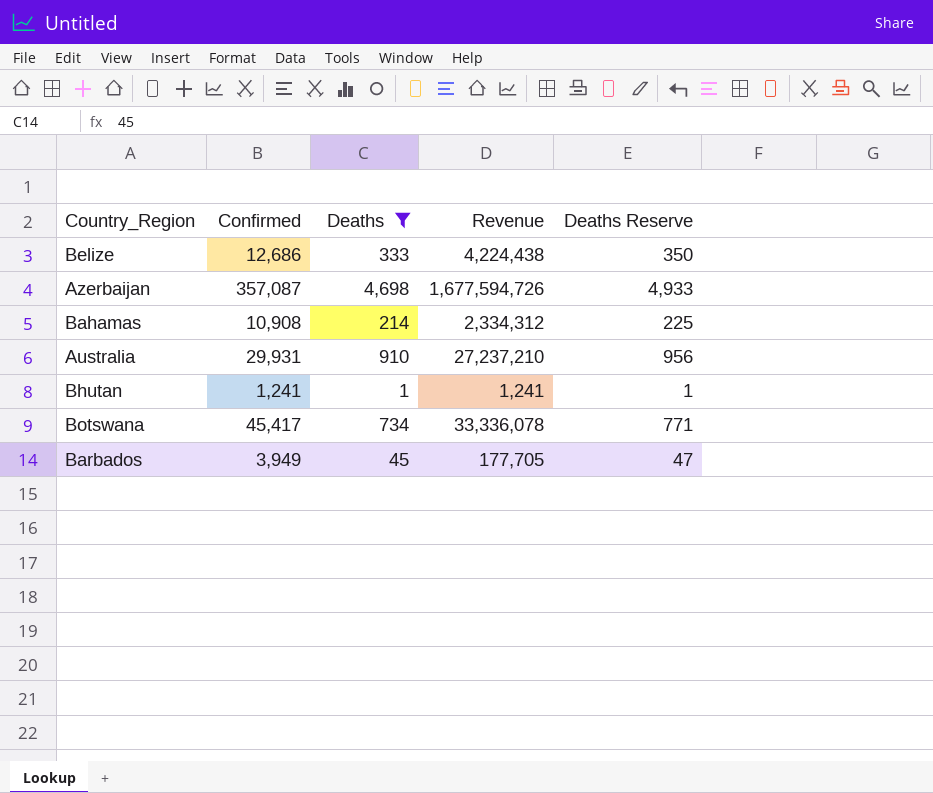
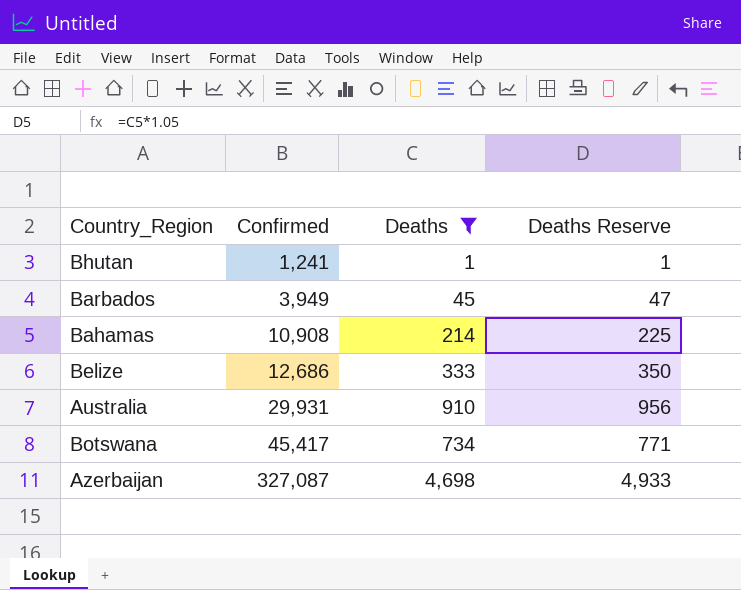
row order: none -> Confirmed ascending
column Revenue | formula: [Confirmed] * [Deaths] -> none
Azerbaijan | Confirmed: 357,087 -> 327,087

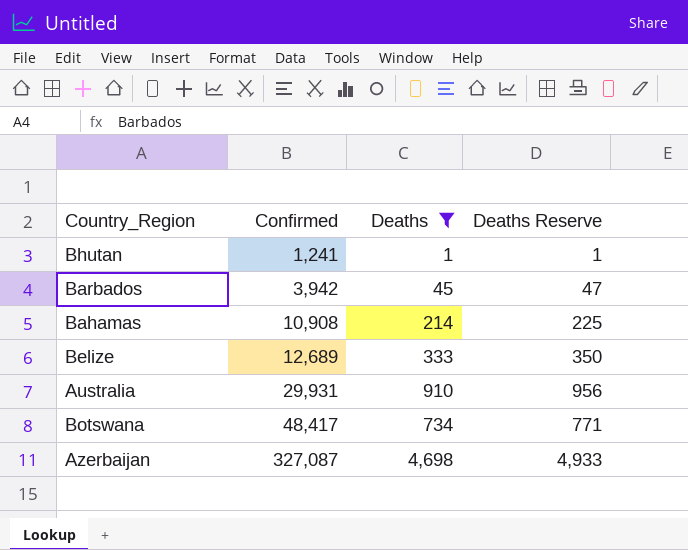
Barbados | Confirmed: 3,949 -> 3,942
Belize | Confirmed: 12,686 -> 12,689
Botswana | Confirmed: 45,417 -> 48,417

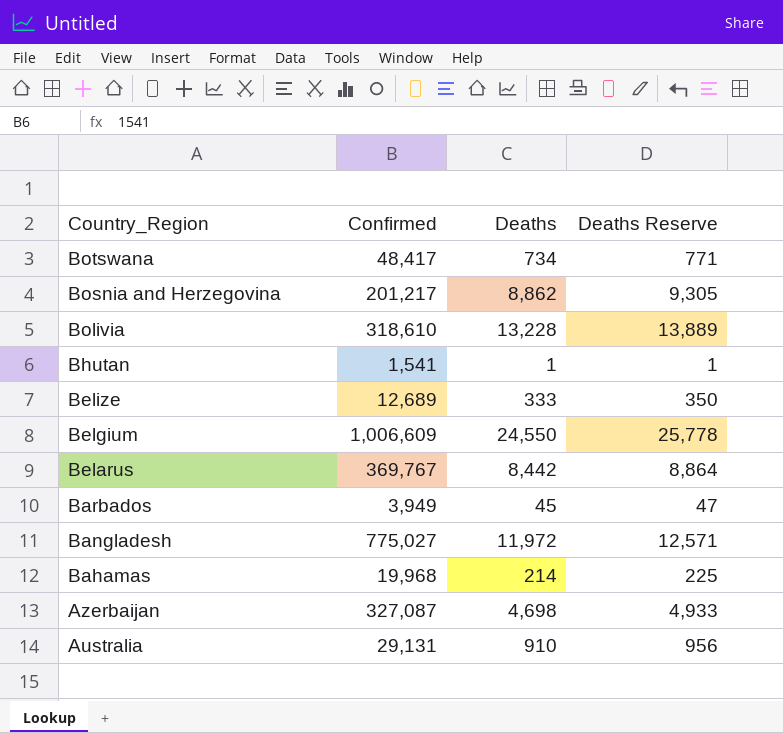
filter: Deaths <= 4,698 -> none
row order: Confirmed ascending -> Country_Region descending
Bhutan | Confirmed: 1,241 -> 1,541
Barbados | Confirmed: 3,942 -> 3,949
Bahamas | Confirmed: 10,908 -> 19,968
Australia | Confirmed: 29,931 -> 29,131

